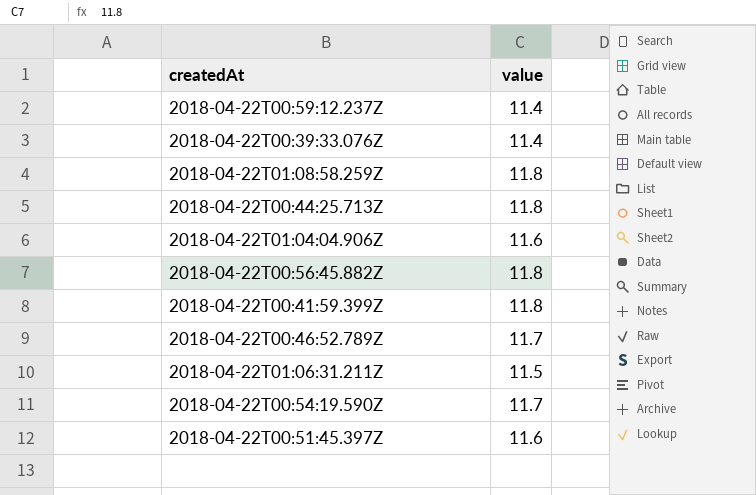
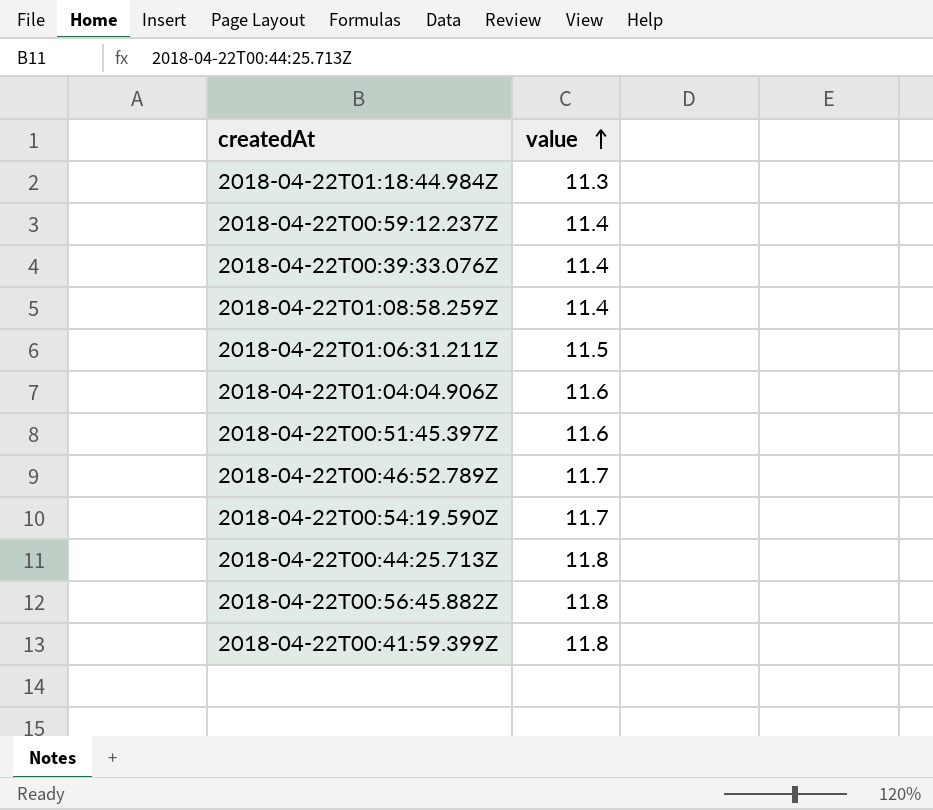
row order: none -> value ascending
row 2018-04-22T01:18:44.984Z: none -> 11.3
2018-04-22T01:08:58.259Z | value: 11.8 -> 11.4

